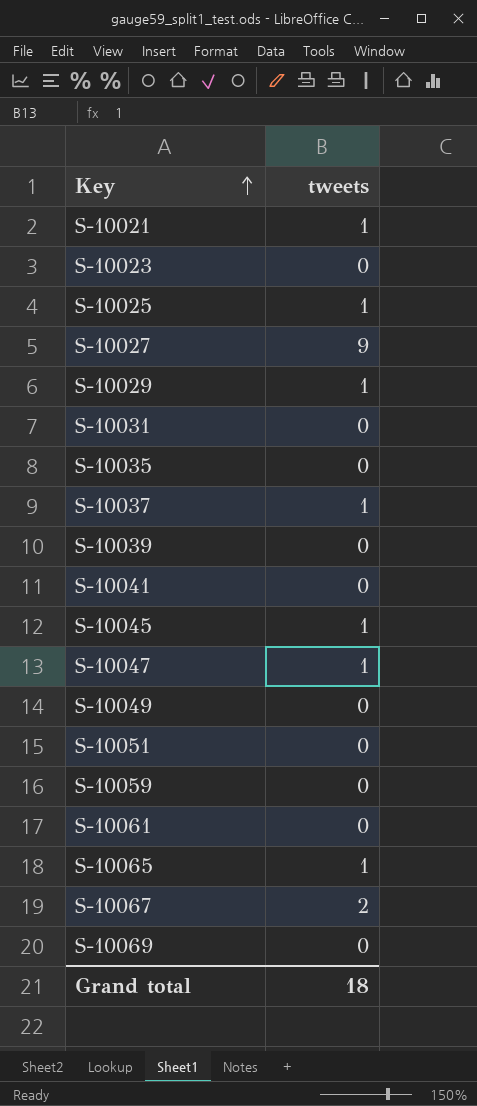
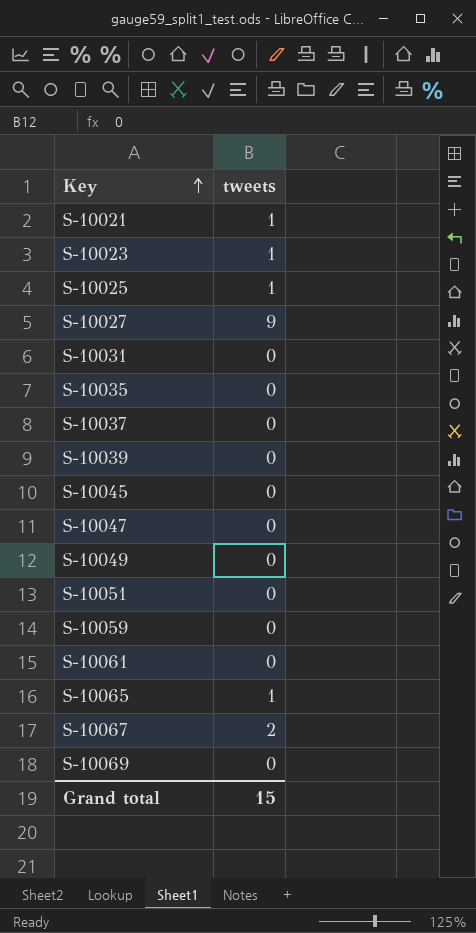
row S-10029: 1 -> none
row S-10041: 0 -> none
S-10023 | tweets: 0 -> 1
S-10037 | tweets: 1 -> 0
S-10045 | tweets: 1 -> 0
S-10047 | tweets: 1 -> 0
Grand total | tweets: 18 -> 15

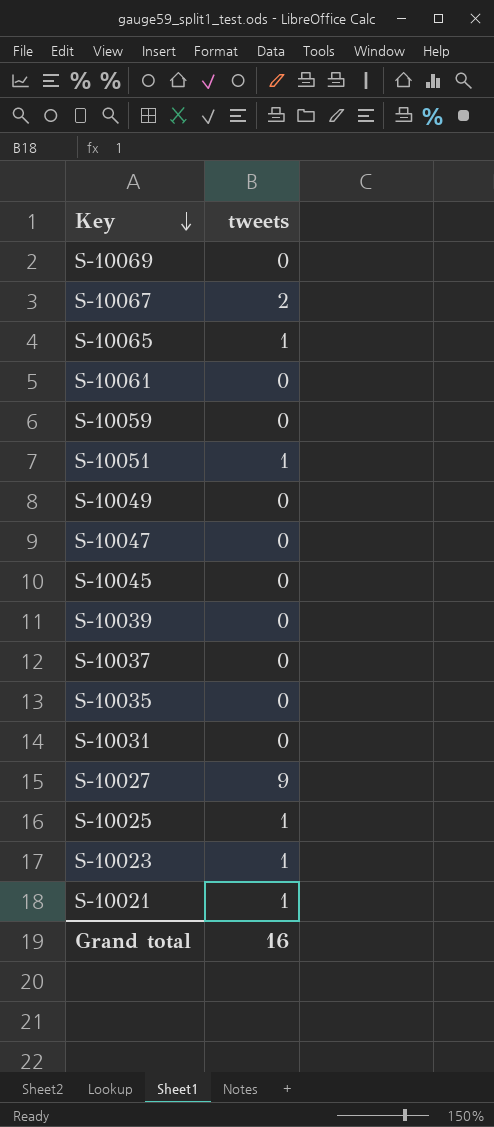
row order: Key ascending -> Key descending
S-10051 | tweets: 0 -> 1
Grand total | tweets: 15 -> 16

